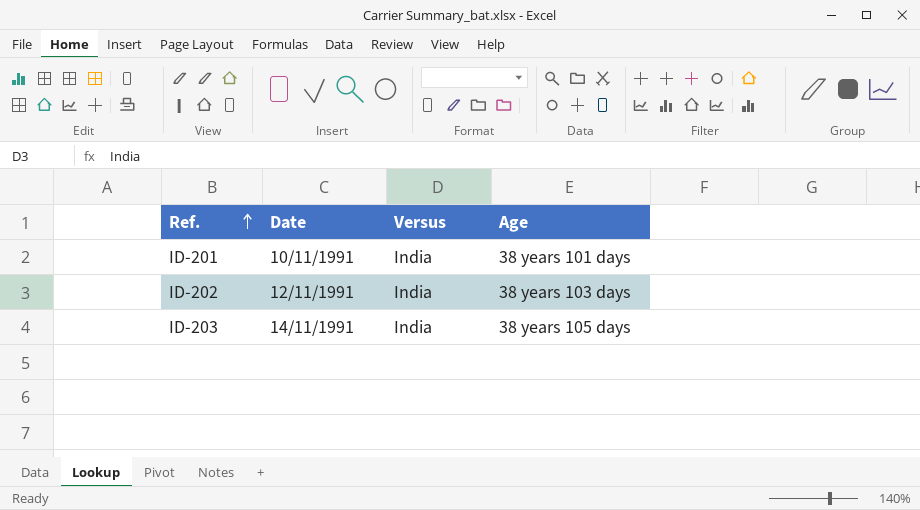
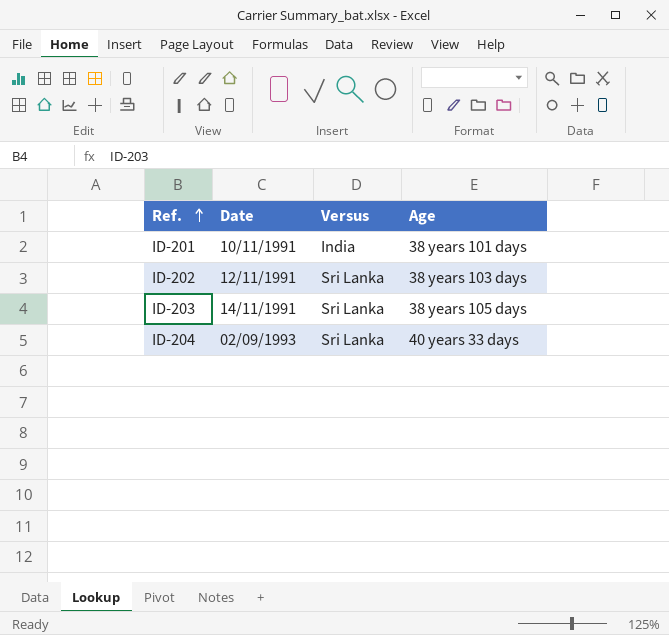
ID-202 | Versus: India -> Sri Lanka
ID-203 | Versus: India -> Sri Lanka
row ID-204: none -> 02/09/1993 | Sri Lanka | 40 years 33 days

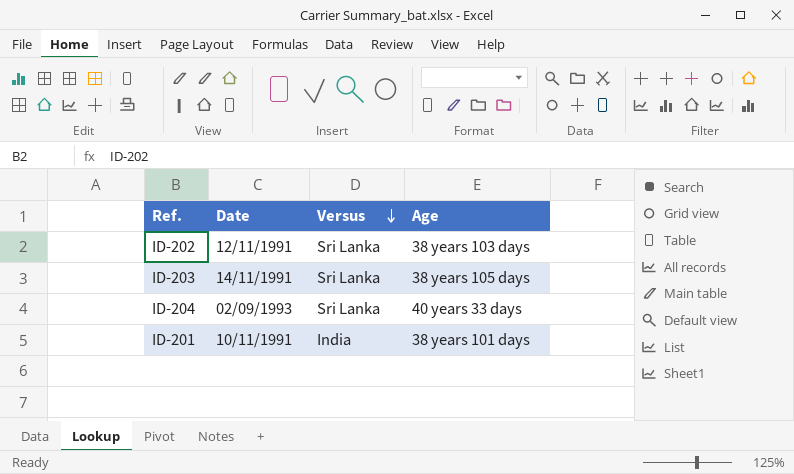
row order: Ref. ascending -> Versus descending

